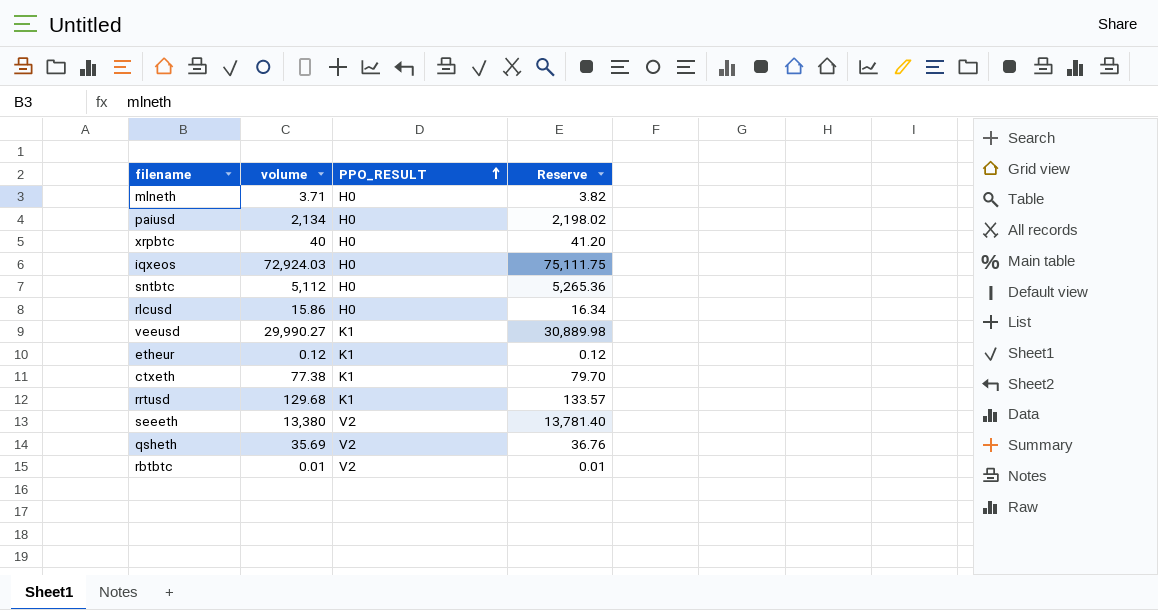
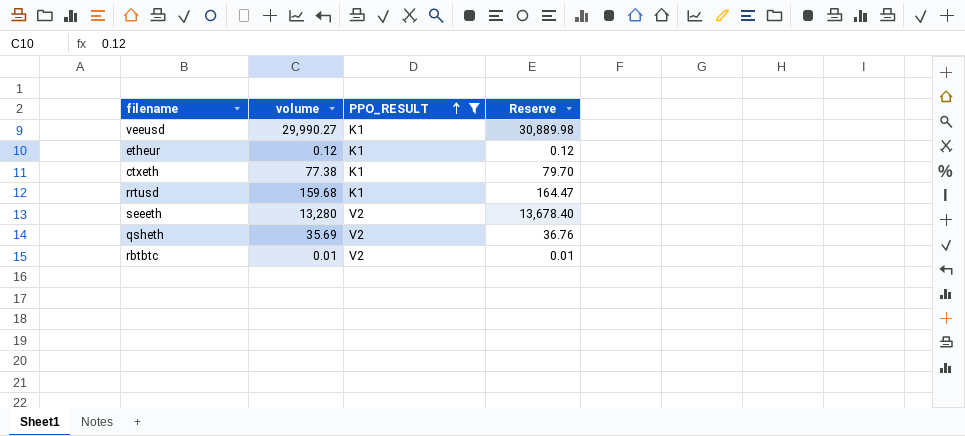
filter: none -> PPO_RESULT != H0
rrtusd | volume: 129.68 -> 159.68
rrtusd | Reserve: 133.57 -> 164.47
seeeth | volume: 13,380 -> 13,280
seeeth | Reserve: 13,781.40 -> 13,678.40

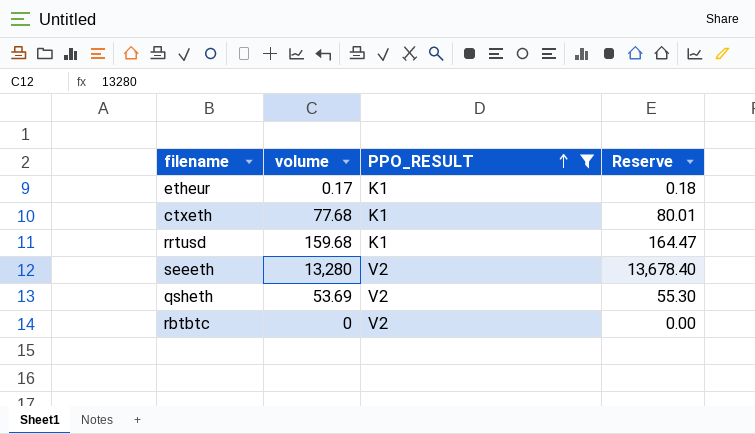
row veeusd: 29,990.27 | K1 | 30,889.98 -> none
etheur | volume: 0.12 -> 0.17
etheur | Reserve: 0.12 -> 0.18
ctxeth | volume: 77.38 -> 77.68
ctxeth | Reserve: 79.70 -> 80.01
qsheth | volume: 35.69 -> 53.69
qsheth | Reserve: 36.76 -> 55.30
rbtbtc | volume: 0.01 -> 0
rbtbtc | Reserve: 0.01 -> 0.00

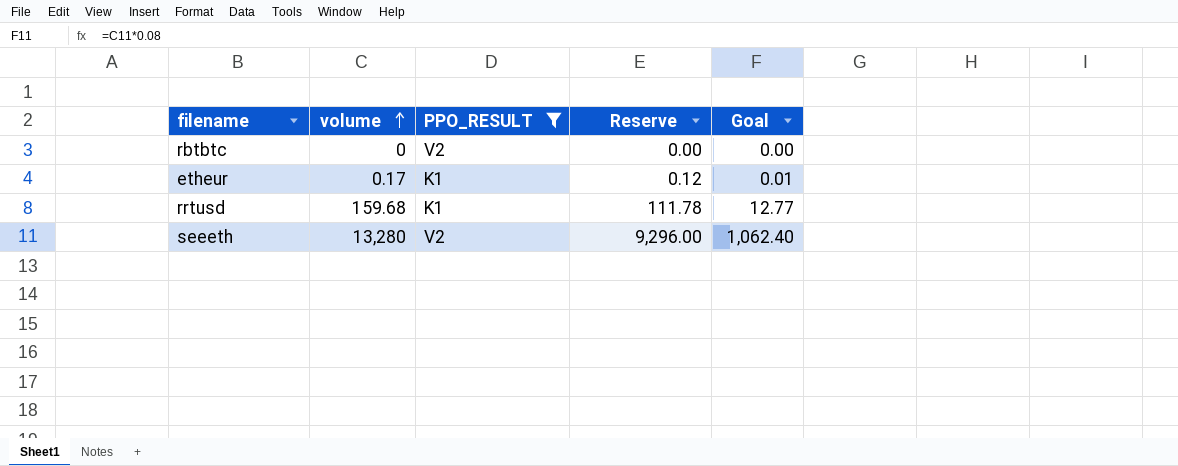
row order: PPO_RESULT ascending -> volume ascending
column Reserve | formula: [volume] * 1.03 -> [volume] * 0.7
column Goal | formula: none -> [volume] * 0.08
row ctxeth: 77.68 | K1 | 80.01 -> none
row qsheth: 53.69 | V2 | 55.30 -> none

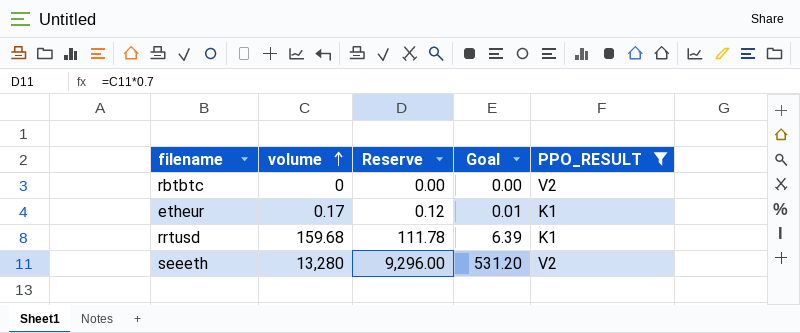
column Goal | formula: [volume] * 0.08 -> [volume] * 0.04
column PPO_RESULT | position: 3 -> 5

